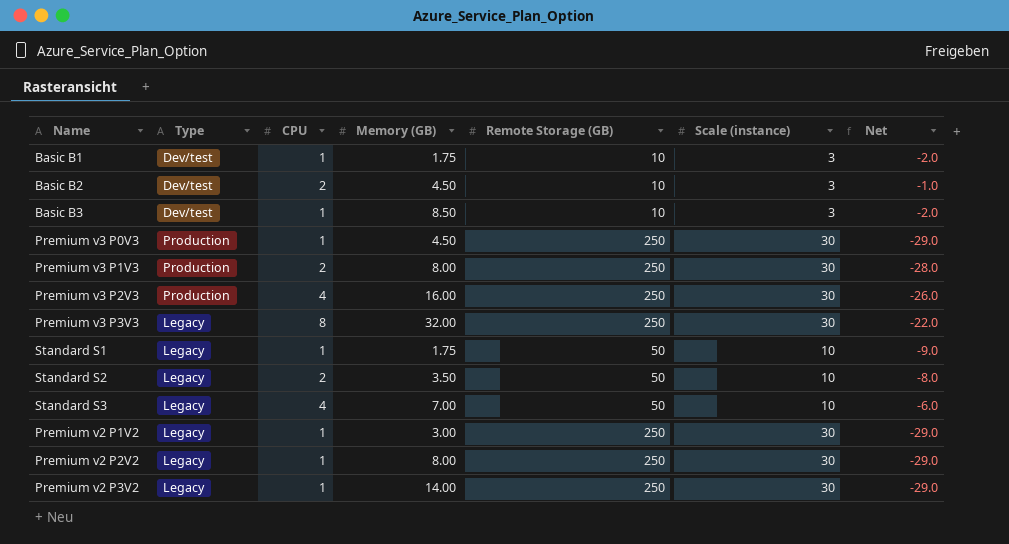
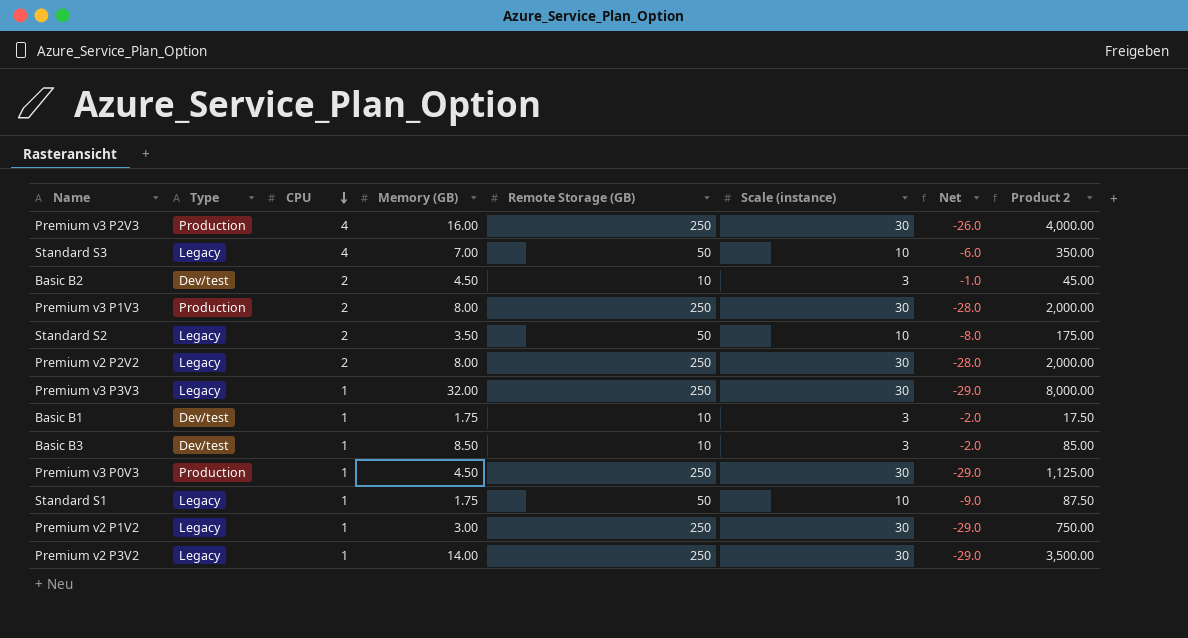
row order: none -> CPU descending
column Product 2 | formula: none -> [Memory (GB)] * [Remote Storage (GB)]
Premium v2 P2V2 | CPU: 1 -> 2
Premium v2 P2V2 | Net: -29.0 -> -28.0
Premium v3 P3V3 | CPU: 8 -> 1
Premium v3 P3V3 | Net: -22.0 -> -29.0

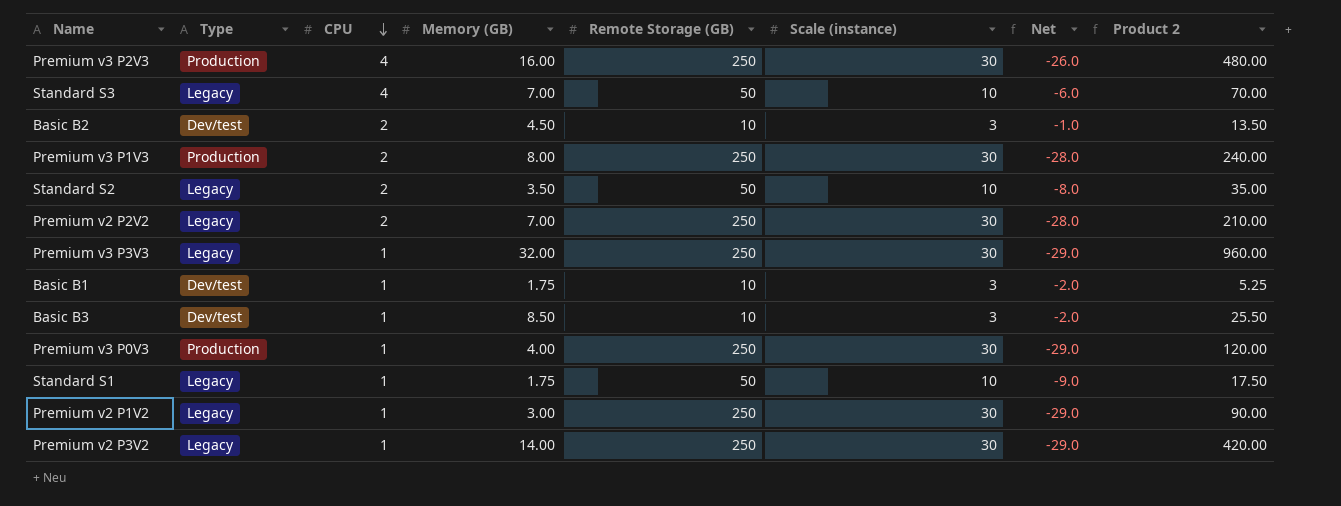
column Product 2 | formula: [Memory (GB)] * [Remote Storage (GB)] -> [Memory (GB)] * [Scale (instance)]
Premium v2 P2V2 | Memory (GB): 8.00 -> 7.00
Premium v3 P0V3 | Memory (GB): 4.50 -> 4.00

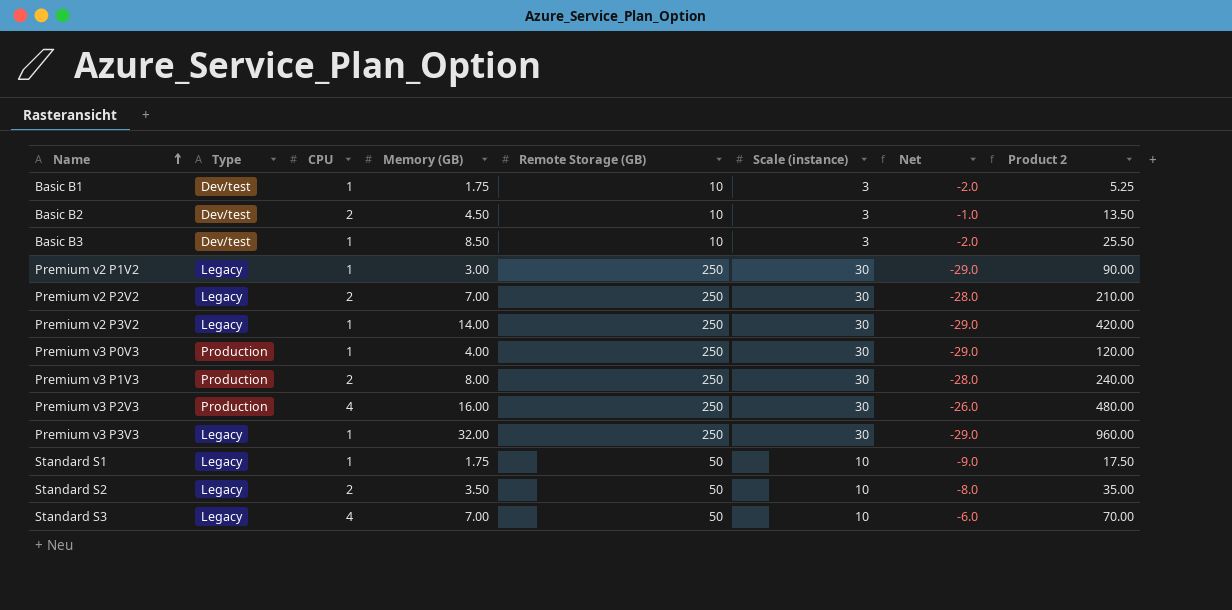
row order: CPU descending -> Name ascending

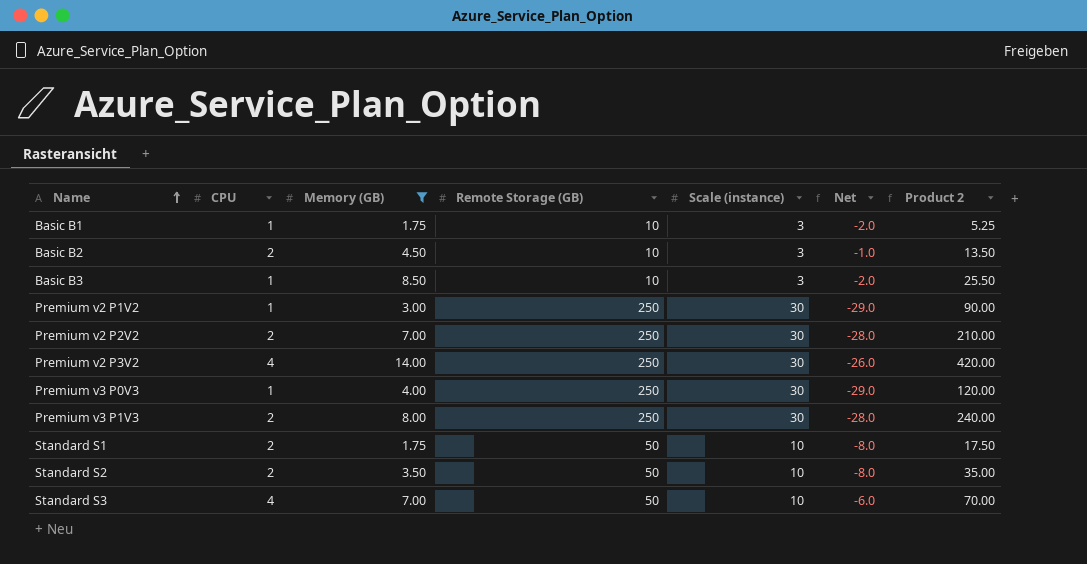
filter: none -> Memory (GB) <= 14.00
column Type | position: 2 -> none
Premium v2 P3V2 | CPU: 1 -> 4
Premium v2 P3V2 | Net: -29.0 -> -26.0
Standard S1 | CPU: 1 -> 2
Standard S1 | Net: -9.0 -> -8.0

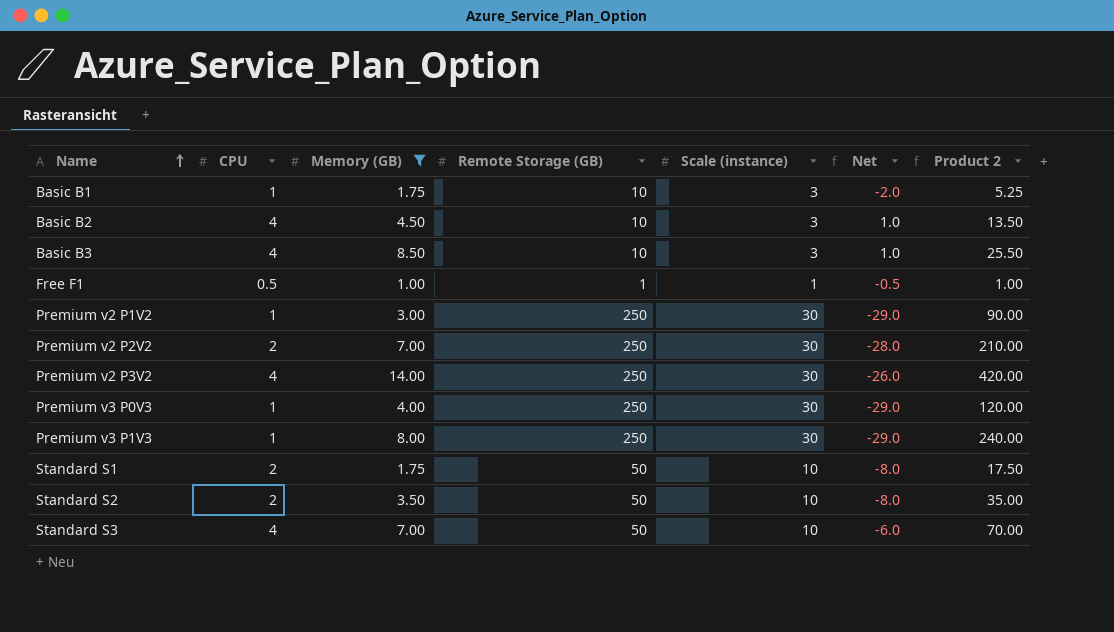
Basic B2 | CPU: 2 -> 4
Basic B2 | Net: -1.0 -> 1.0
Basic B3 | CPU: 1 -> 4
Basic B3 | Net: -2.0 -> 1.0
row Free F1: none -> 0.5 | 1.00 | 1 | 1 | -0.5 | 1.00
Premium v3 P1V3 | CPU: 2 -> 1
Premium v3 P1V3 | Net: -28.0 -> -29.0

